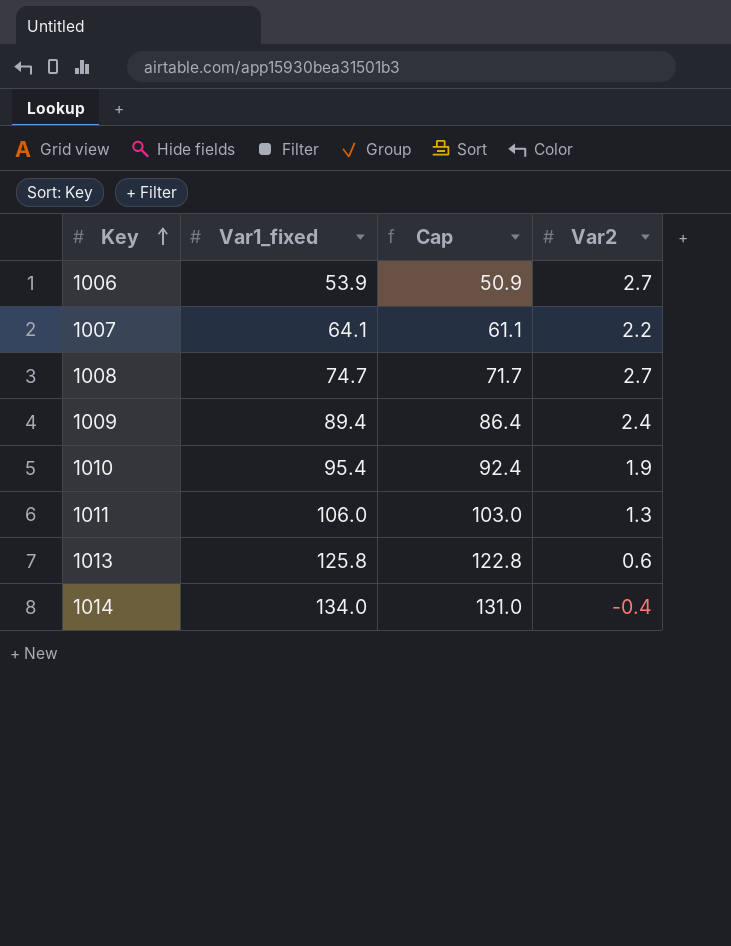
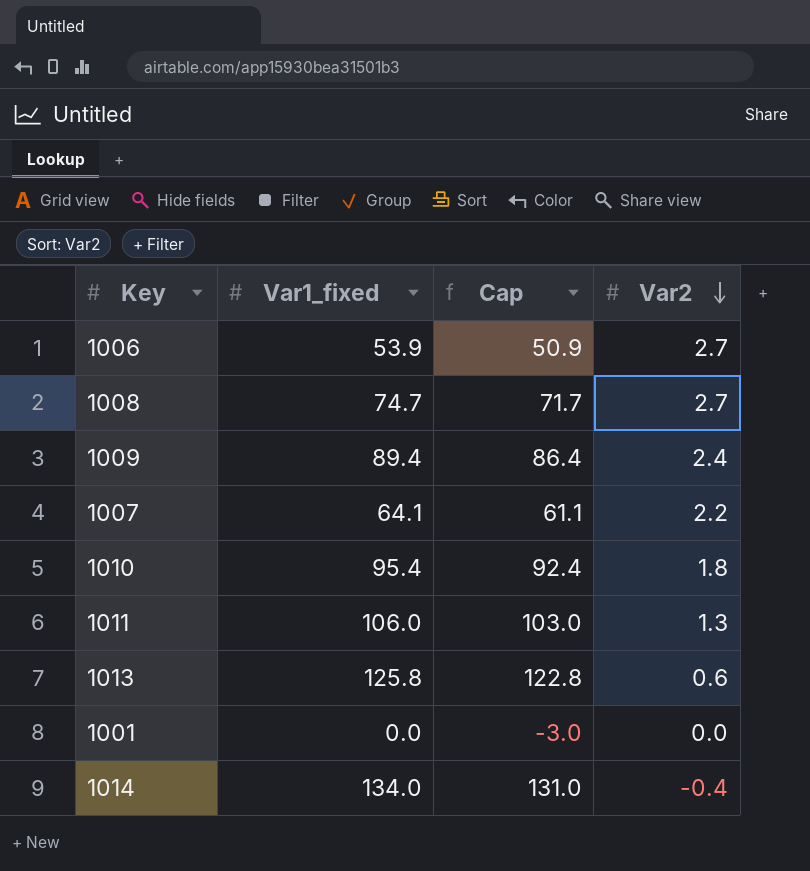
row order: Key ascending -> Var2 descending
1010 | Var2: 1.9 -> 1.8
row 1001: none -> 0.0 | -3.0 | 0.0

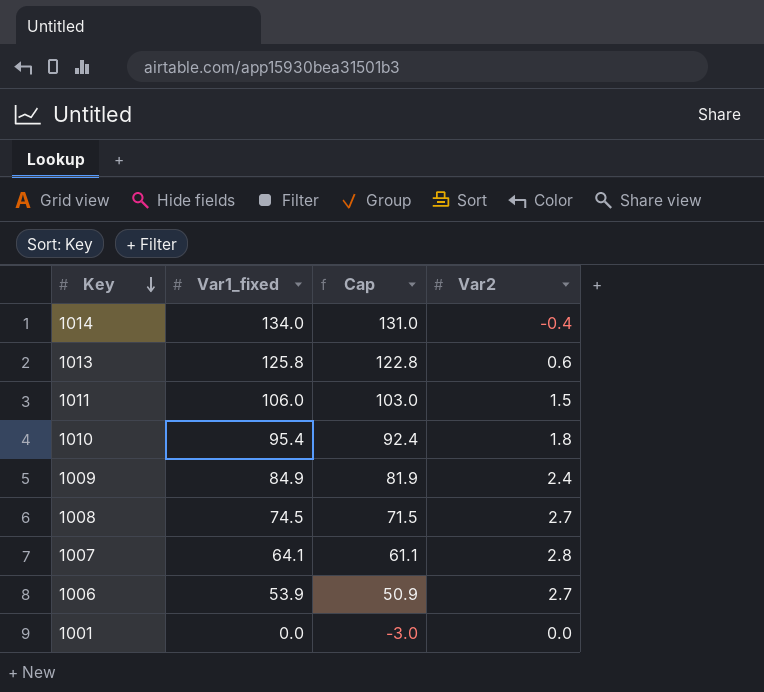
row order: Var2 descending -> Key descending
1011 | Var2: 1.3 -> 1.5
1009 | Var1_fixed: 89.4 -> 84.9
1009 | Cap: 86.4 -> 81.9
1008 | Var1_fixed: 74.7 -> 74.5
1008 | Cap: 71.7 -> 71.5
1007 | Var2: 2.2 -> 2.8

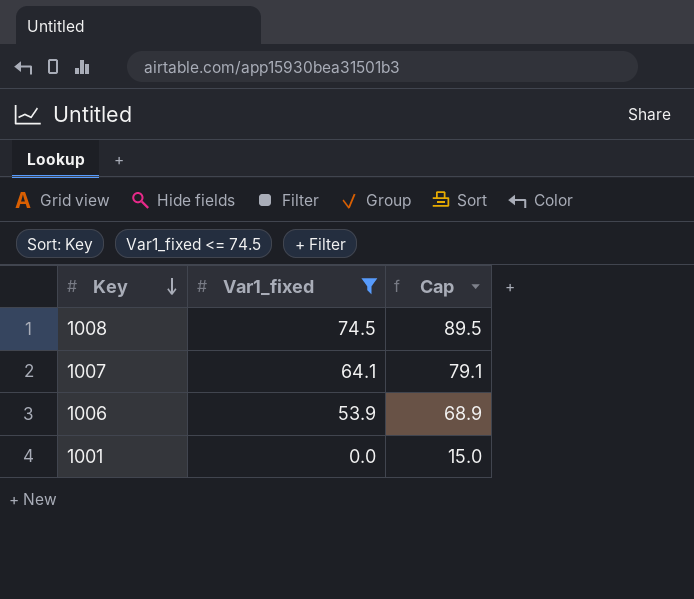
filter: none -> Var1_fixed <= 74.5
column Var2 | position: 4 -> none
column Cap | formula: [Var1_fixed] - 3 -> [Var1_fixed] + 15

